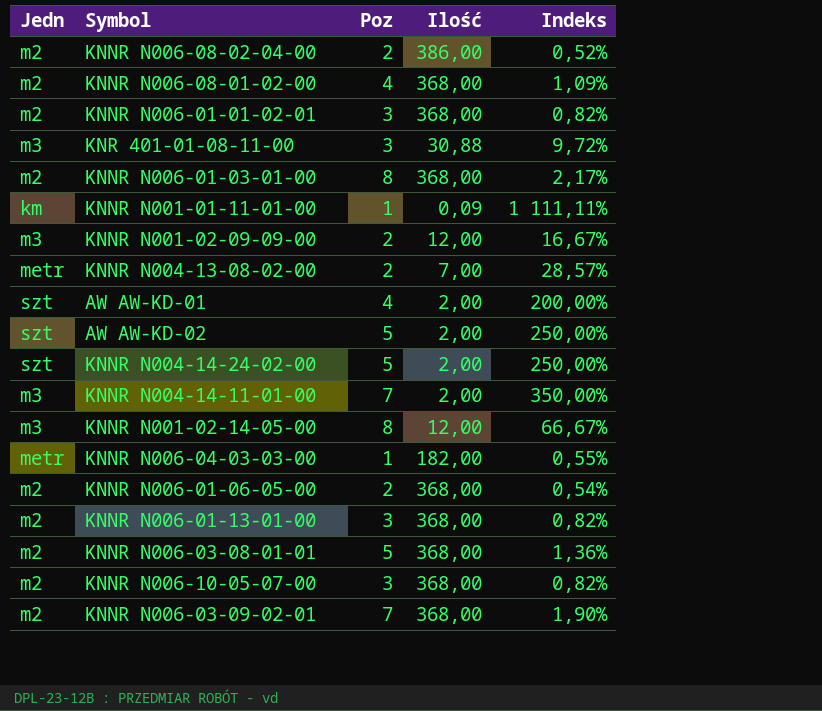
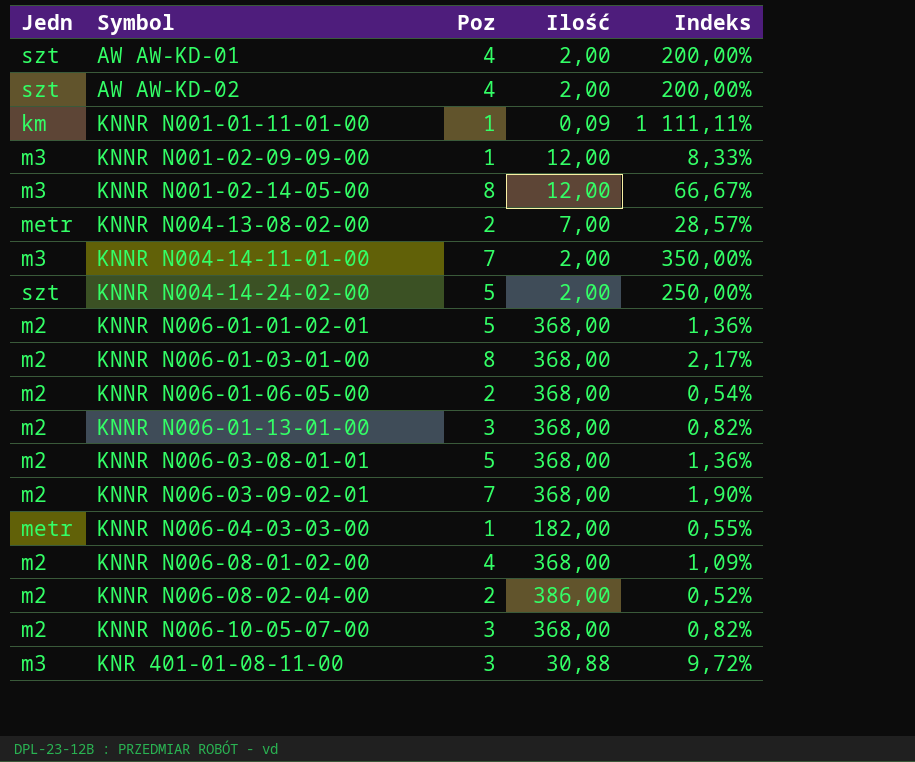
row order: none -> Symbol ascending
AW AW-KD-02 | Poz: 5 -> 4
AW AW-KD-02 | Indeks: 250,00% -> 200,00%
KNNR N001-02-09-09-00 | Poz: 2 -> 1
KNNR N001-02-09-09-00 | Indeks: 16,67% -> 8,33%
KNNR N006-01-01-02-01 | Poz: 3 -> 5
KNNR N006-01-01-02-01 | Indeks: 0,82% -> 1,36%

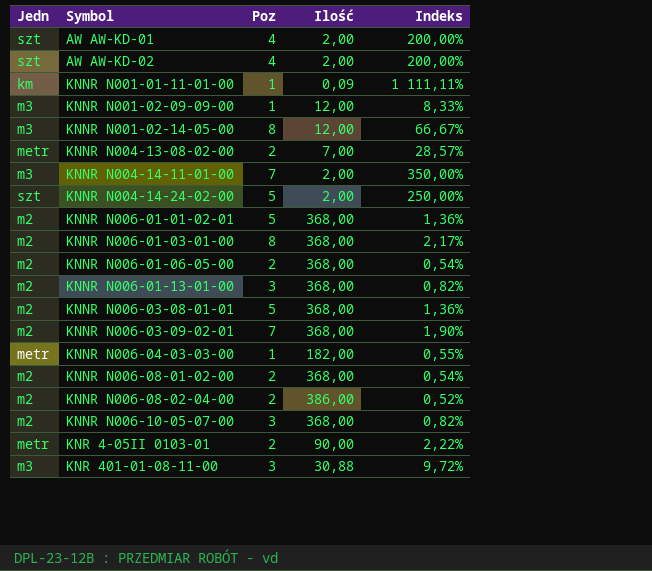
KNNR N006-08-01-02-00 | Poz: 4 -> 2
KNNR N006-08-01-02-00 | Indeks: 1,09% -> 0,54%
row KNR 4-05II 0103-01: none -> metr | 2 | 90,00 | 2,22%

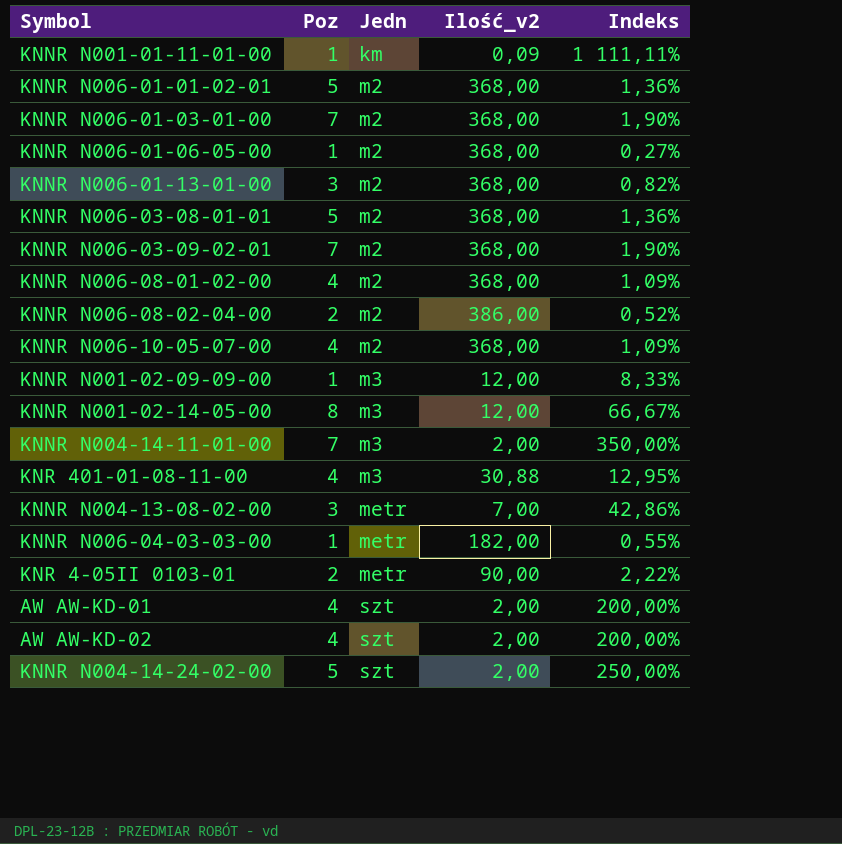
row order: Symbol ascending -> Jedn ascending
column Jedn | position: 1 -> 3
column name: Ilość -> Ilość_v2
KNNR N006-01-03-01-00 | Poz: 8 -> 7
KNNR N006-01-03-01-00 | Indeks: 2,17% -> 1,90%
KNNR N006-01-06-05-00 | Poz: 2 -> 1
KNNR N006-01-06-05-00 | Indeks: 0,54% -> 0,27%
KNNR N006-08-01-02-00 | Poz: 2 -> 4
KNNR N006-08-01-02-00 | Indeks: 0,54% -> 1,09%
KNNR N006-10-05-07-00 | Poz: 3 -> 4
KNNR N006-10-05-07-00 | Indeks: 0,82% -> 1,09%
KNR 401-01-08-11-00 | Poz: 3 -> 4
KNR 401-01-08-11-00 | Indeks: 9,72% -> 12,95%
KNNR N004-13-08-02-00 | Poz: 2 -> 3
KNNR N004-13-08-02-00 | Indeks: 28,57% -> 42,86%

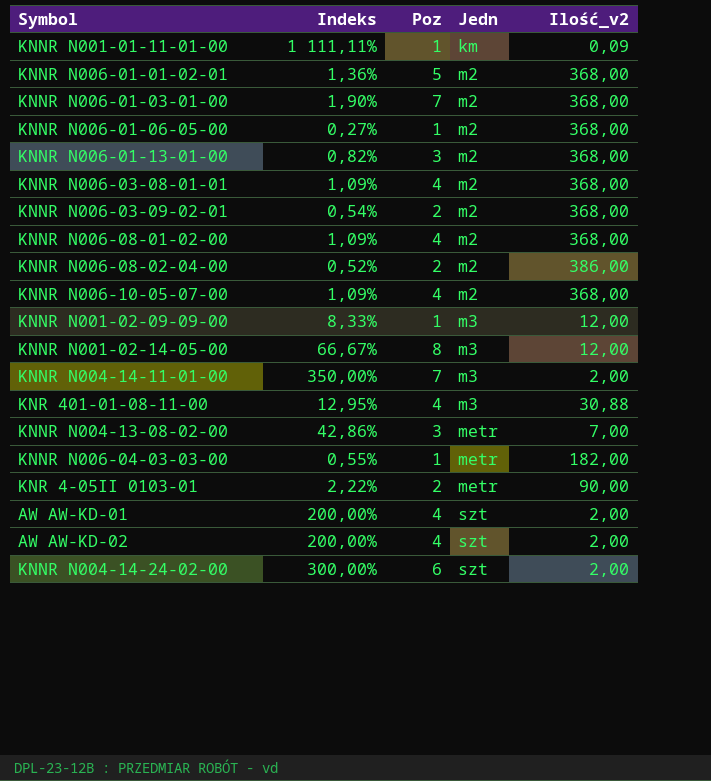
column Indeks | position: 5 -> 2
KNNR N006-03-08-01-01 | Indeks: 1,36% -> 1,09%
KNNR N006-03-08-01-01 | Poz: 5 -> 4
KNNR N006-03-09-02-01 | Indeks: 1,90% -> 0,54%
KNNR N006-03-09-02-01 | Poz: 7 -> 2
KNNR N004-14-24-02-00 | Indeks: 250,00% -> 300,00%
KNNR N004-14-24-02-00 | Poz: 5 -> 6

